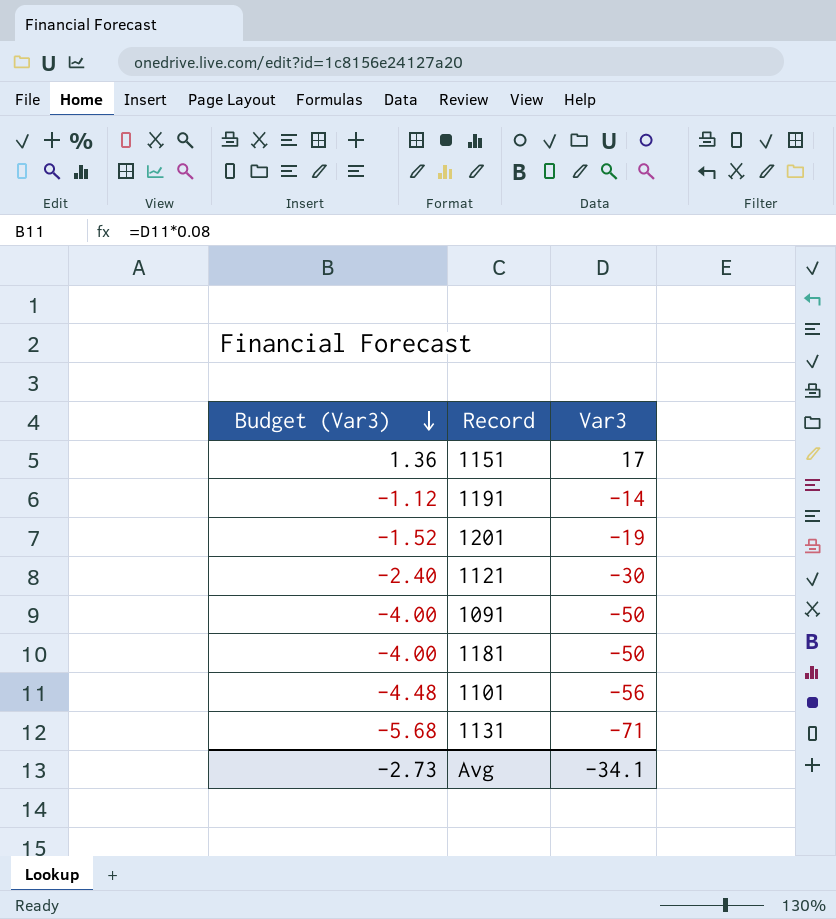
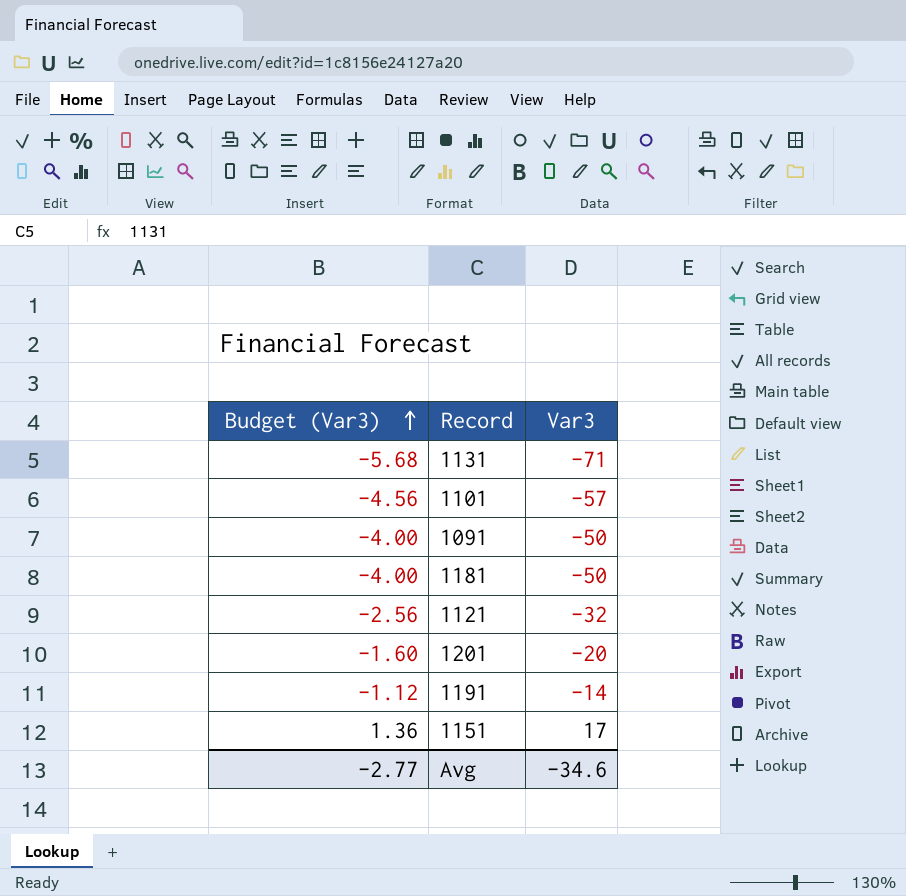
row order: Budget (Var3) descending -> Budget (Var3) ascending
1101 | Budget (Var3): -4.48 -> -4.56
1101 | Var3: -56 -> -57
1121 | Budget (Var3): -2.40 -> -2.56
1121 | Var3: -30 -> -32
1201 | Budget (Var3): -1.52 -> -1.60
1201 | Var3: -19 -> -20
Avg | Budget (Var3): -2.73 -> -2.77
Avg | Var3: -34.1 -> -34.6

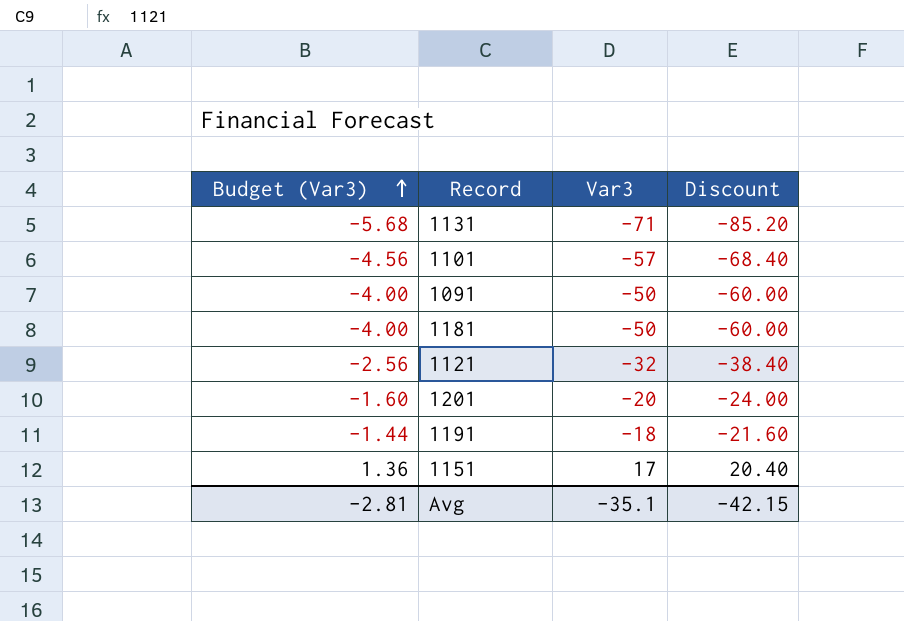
column Discount | formula: none -> [Var3] * 1.2
1191 | Budget (Var3): -1.12 -> -1.44
1191 | Var3: -14 -> -18
Avg | Budget (Var3): -2.77 -> -2.81
Avg | Var3: -34.6 -> -35.1

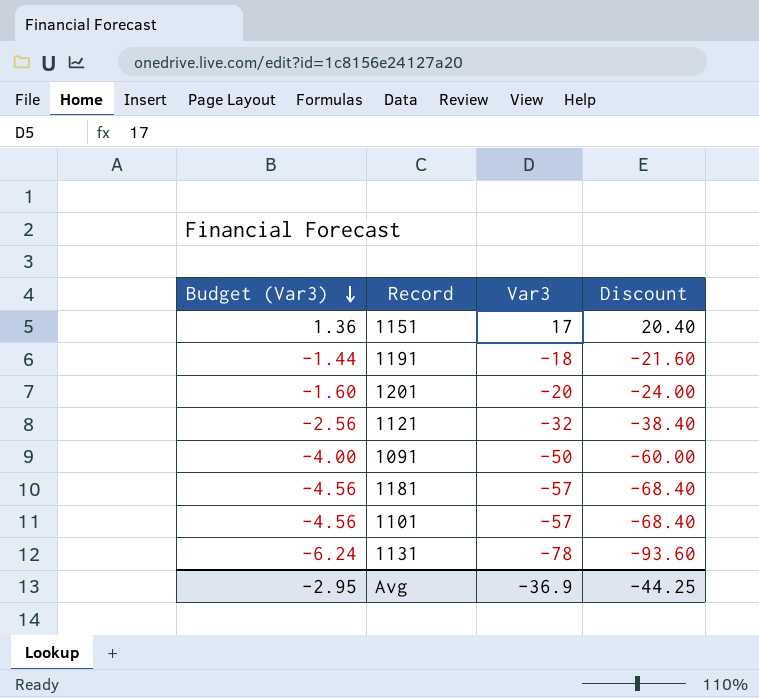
row order: Budget (Var3) ascending -> Budget (Var3) descending
1181 | Budget (Var3): -4.00 -> -4.56
1181 | Var3: -50 -> -57
1181 | Discount: -60.00 -> -68.40
1131 | Budget (Var3): -5.68 -> -6.24
1131 | Var3: -71 -> -78
1131 | Discount: -85.20 -> -93.60
Avg | Budget (Var3): -2.81 -> -2.95
Avg | Var3: -35.1 -> -36.9
Avg | Discount: -42.15 -> -44.25

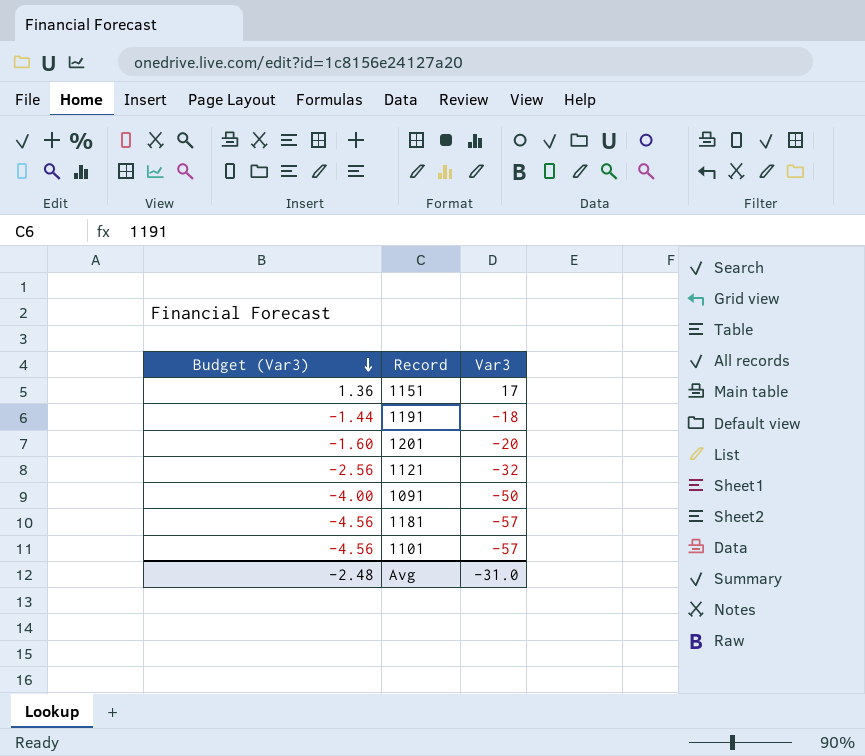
column Discount | formula: [Var3] * 1.2 -> none
row 1131: -6.24 | -78 | -93.60 -> none
Avg | Budget (Var3): -2.95 -> -2.48
Avg | Var3: -36.9 -> -31.0

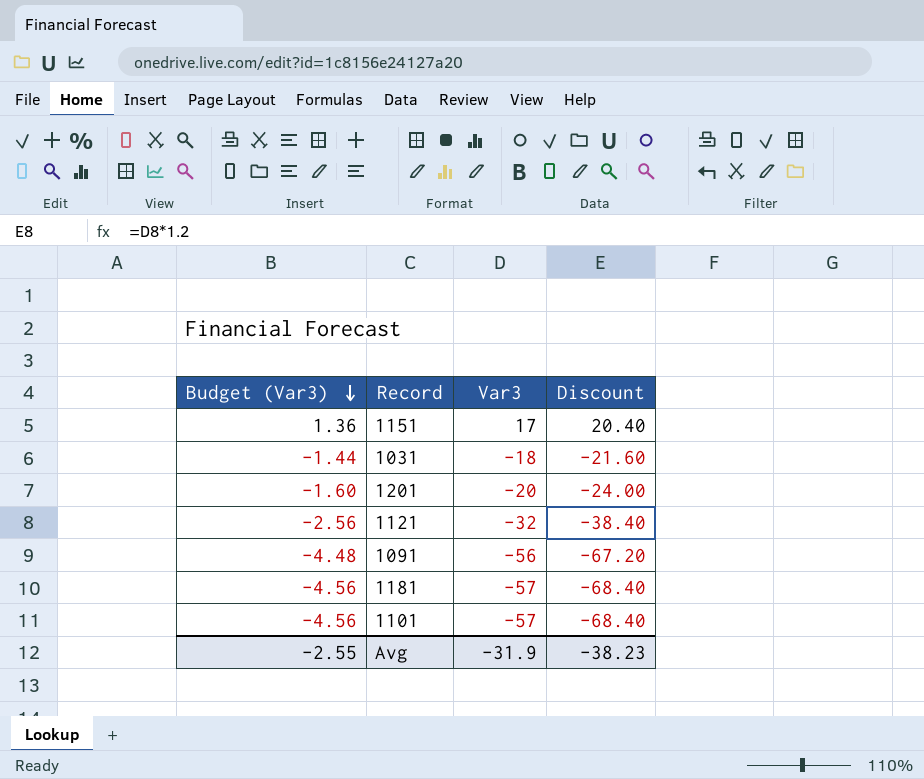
column Discount | formula: none -> [Var3] * 1.2
row 1191: -1.44 | -18 -> none
row 1031: none -> -1.44 | -18 | -21.60
1091 | Budget (Var3): -4.00 -> -4.48
1091 | Var3: -50 -> -56
Avg | Budget (Var3): -2.48 -> -2.55
Avg | Var3: -31.0 -> -31.9

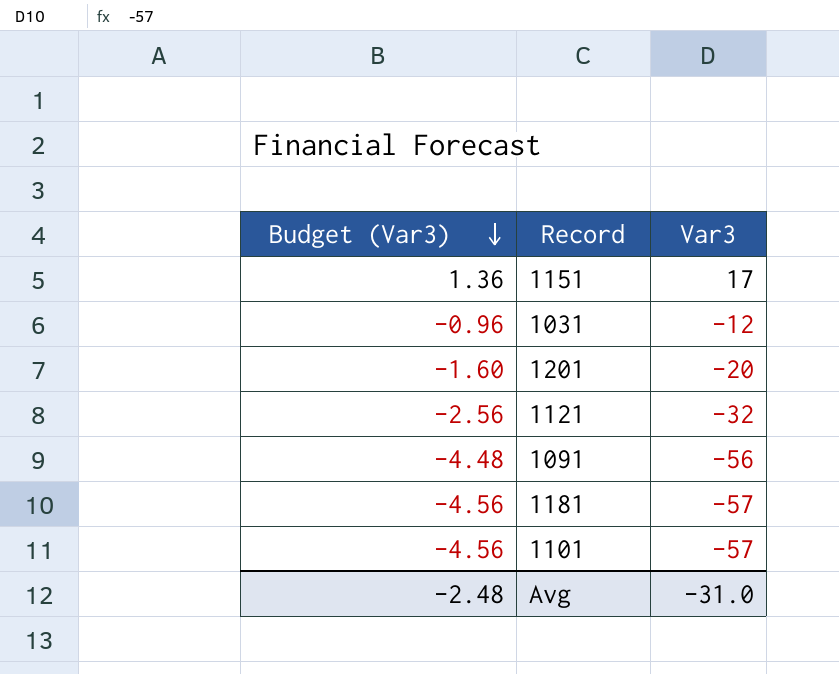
column Discount | formula: [Var3] * 1.2 -> none
1031 | Budget (Var3): -1.44 -> -0.96
1031 | Var3: -18 -> -12
Avg | Budget (Var3): -2.55 -> -2.48
Avg | Var3: -31.9 -> -31.0

